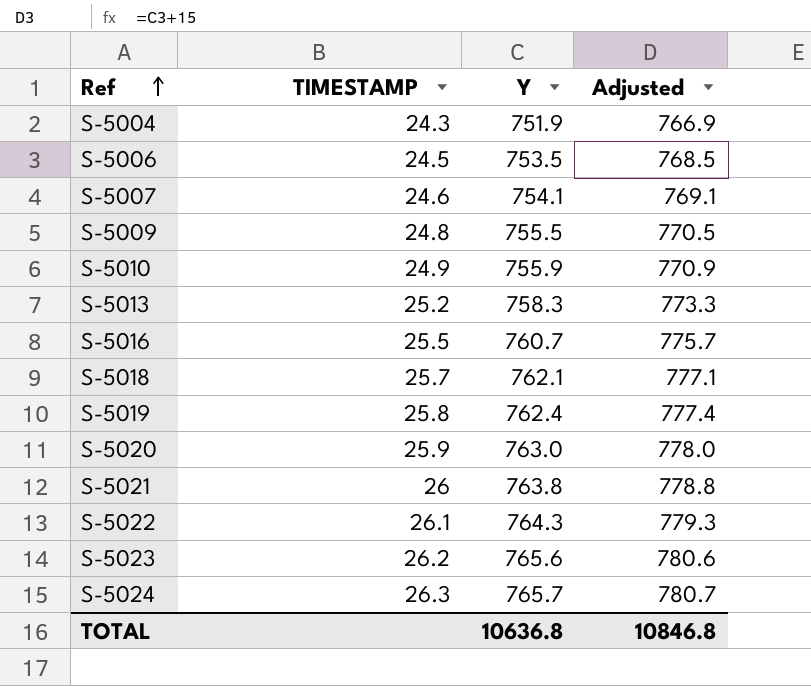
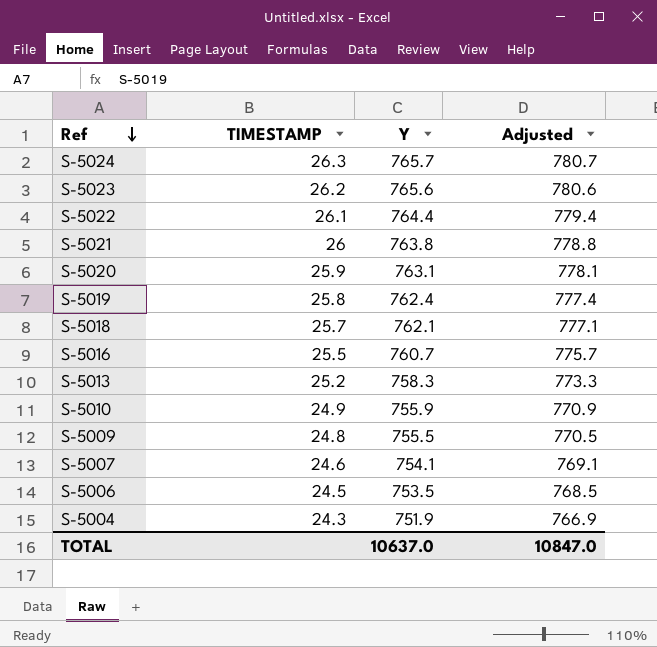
row order: Ref ascending -> Ref descending
S-5022 | Y: 764.3 -> 764.4
S-5022 | Adjusted: 779.3 -> 779.4
S-5020 | Y: 763.0 -> 763.1
S-5020 | Adjusted: 778.0 -> 778.1
TOTAL | Y: 10636.8 -> 10637.0
TOTAL | Adjusted: 10846.8 -> 10847.0

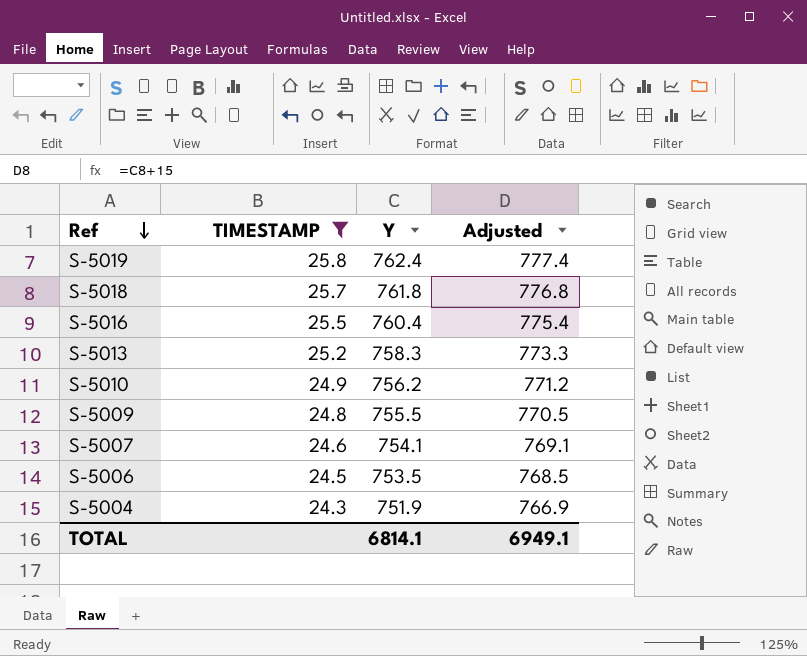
filter: none -> TIMESTAMP <= 25.8
S-5018 | Y: 762.1 -> 761.8
S-5018 | Adjusted: 777.1 -> 776.8
S-5016 | Y: 760.7 -> 760.4
S-5016 | Adjusted: 775.7 -> 775.4
S-5010 | Y: 755.9 -> 756.2
S-5010 | Adjusted: 770.9 -> 771.2
TOTAL | Y: 10637.0 -> 6814.1
TOTAL | Adjusted: 10847.0 -> 6949.1

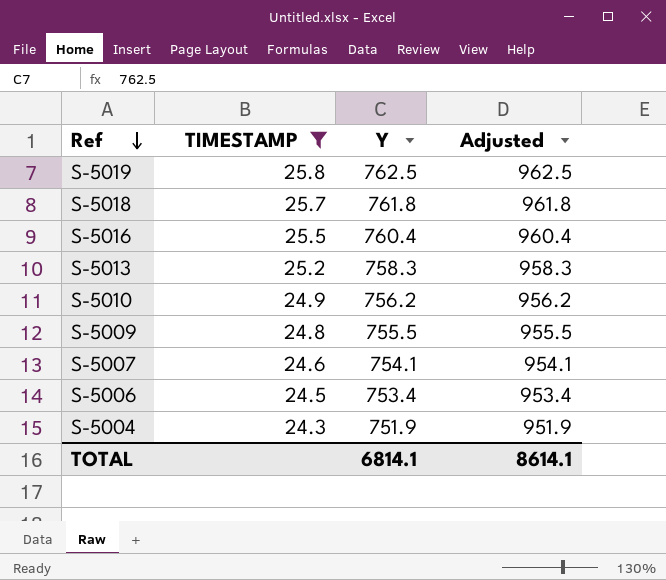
column Adjusted | formula: [Y] + 15 -> [Y] + 200
S-5019 | Y: 762.4 -> 762.5
S-5006 | Y: 753.5 -> 753.4
TOTAL | Adjusted: 6949.1 -> 8614.1

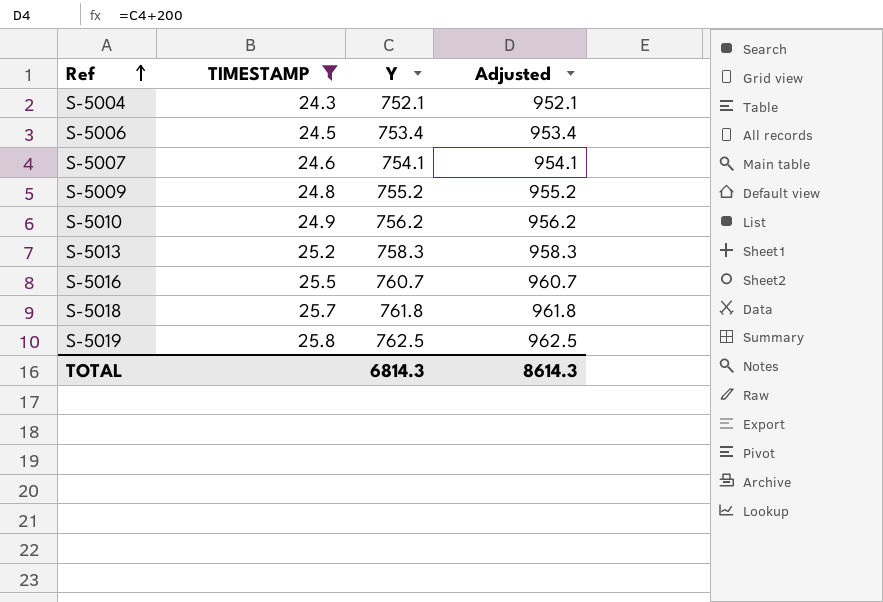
row order: Ref descending -> Ref ascending
S-5004 | Y: 751.9 -> 752.1
S-5004 | Adjusted: 951.9 -> 952.1
S-5009 | Y: 755.5 -> 755.2
S-5009 | Adjusted: 955.5 -> 955.2
S-5016 | Y: 760.4 -> 760.7
S-5016 | Adjusted: 960.4 -> 960.7
TOTAL | Y: 6814.1 -> 6814.3
TOTAL | Adjusted: 8614.1 -> 8614.3

